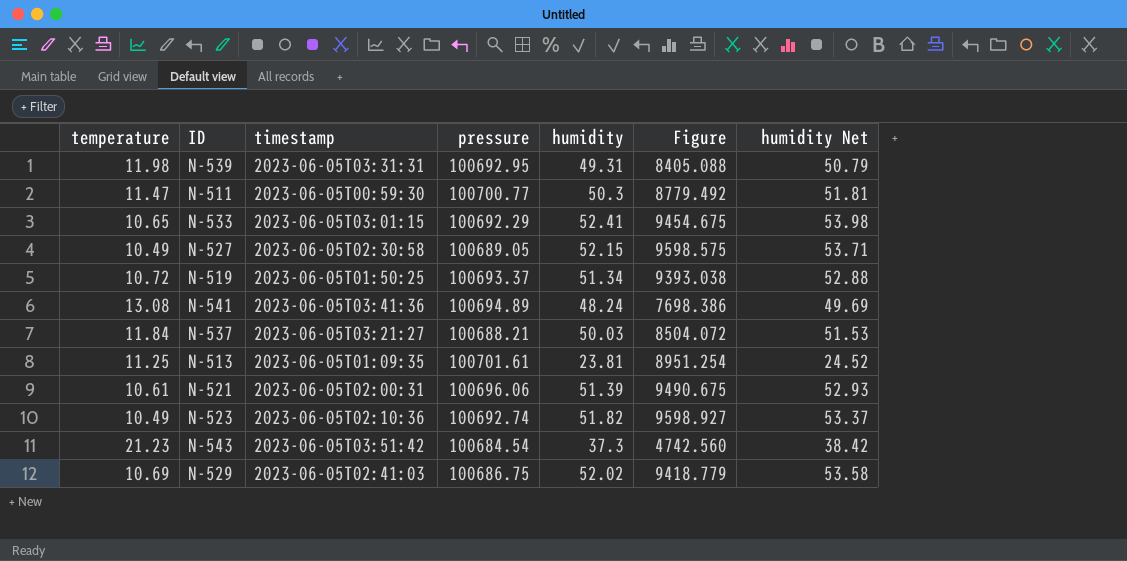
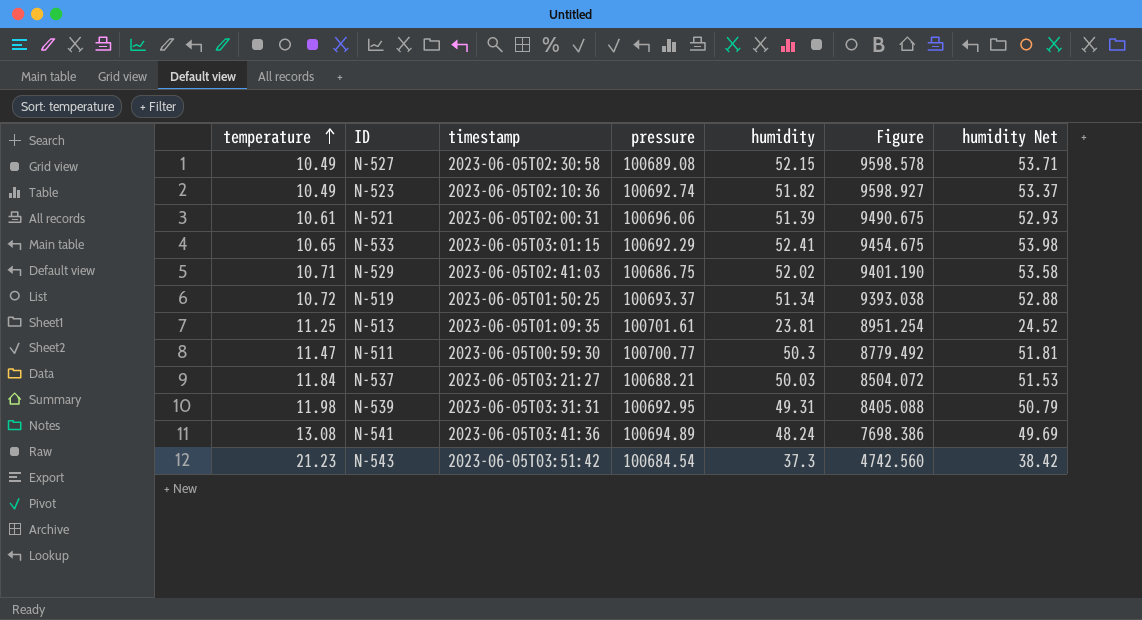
row order: none -> temperature ascending
N-527 | pressure: 100689.05 -> 100689.08
N-527 | Figure: 9598.575 -> 9598.578
N-529 | temperature: 10.69 -> 10.71
N-529 | Figure: 9418.779 -> 9401.190

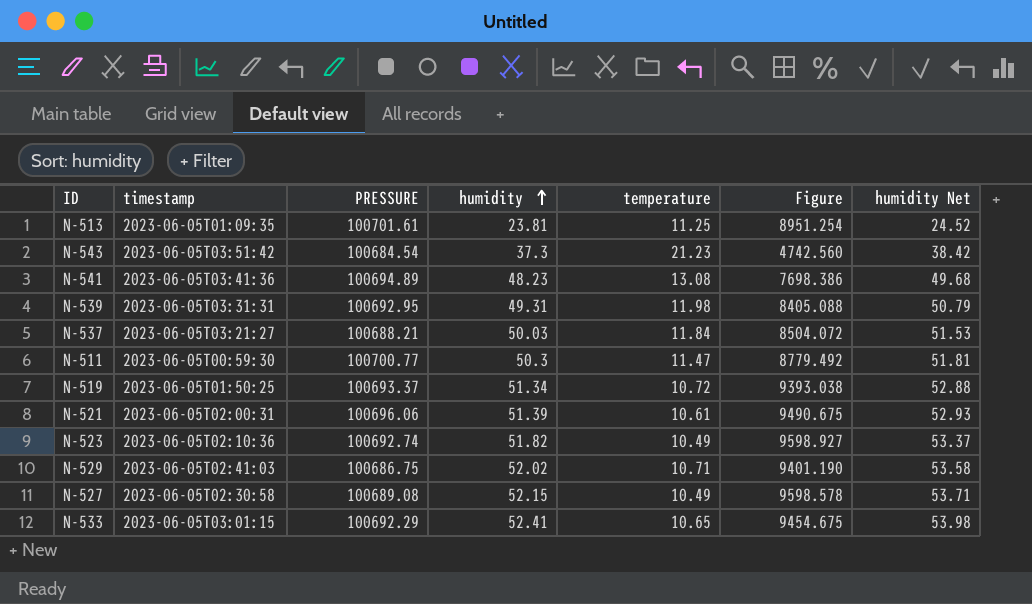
row order: temperature ascending -> humidity ascending
column name: pressure -> PRESSURE
column temperature | position: 1 -> 5
N-541 | humidity: 48.24 -> 48.23
N-541 | humidity Net: 49.69 -> 49.68

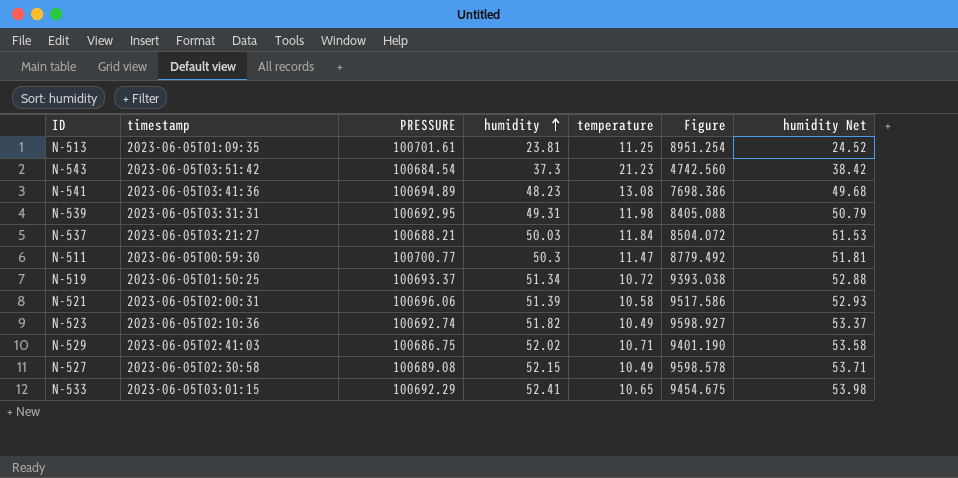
N-521 | temperature: 10.61 -> 10.58
N-521 | Figure: 9490.675 -> 9517.586

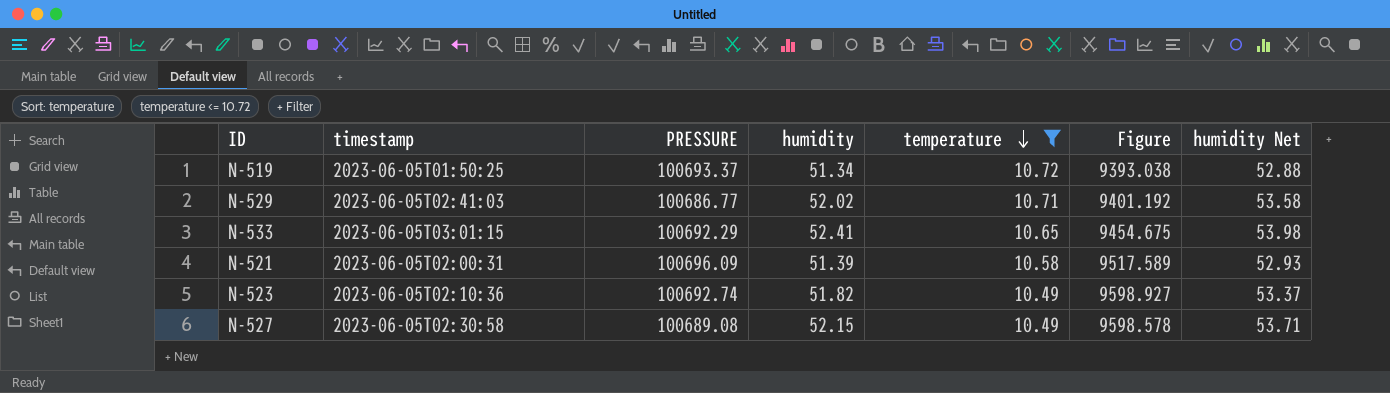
filter: none -> temperature <= 10.72
row order: humidity ascending -> temperature descending
N-529 | PRESSURE: 100686.75 -> 100686.77
N-529 | Figure: 9401.190 -> 9401.192
N-521 | PRESSURE: 100696.06 -> 100696.09
N-521 | Figure: 9517.586 -> 9517.589

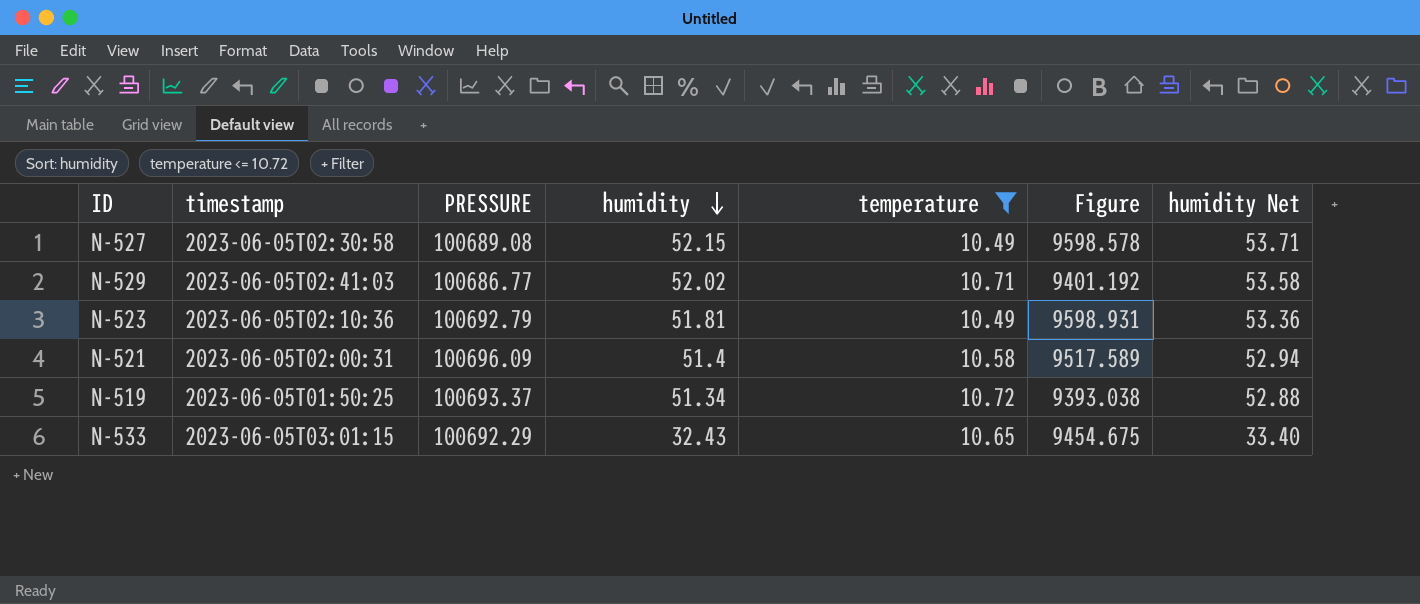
row order: temperature descending -> humidity descending
N-523 | PRESSURE: 100692.74 -> 100692.79
N-523 | humidity: 51.82 -> 51.81
N-523 | Figure: 9598.927 -> 9598.931
N-523 | humidity Net: 53.37 -> 53.36
N-521 | humidity: 51.39 -> 51.4
N-521 | humidity Net: 52.93 -> 52.94
N-533 | humidity: 52.41 -> 32.43
N-533 | humidity Net: 53.98 -> 33.40

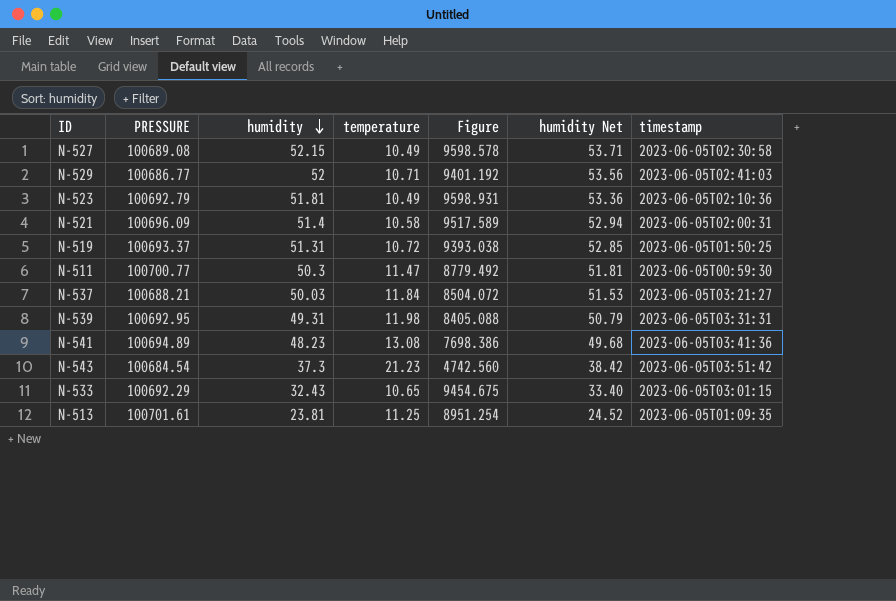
filter: temperature <= 10.72 -> none
column timestamp | position: 2 -> 7
N-529 | humidity: 52.02 -> 52
N-529 | humidity Net: 53.58 -> 53.56
N-519 | humidity: 51.34 -> 51.31
N-519 | humidity Net: 52.88 -> 52.85

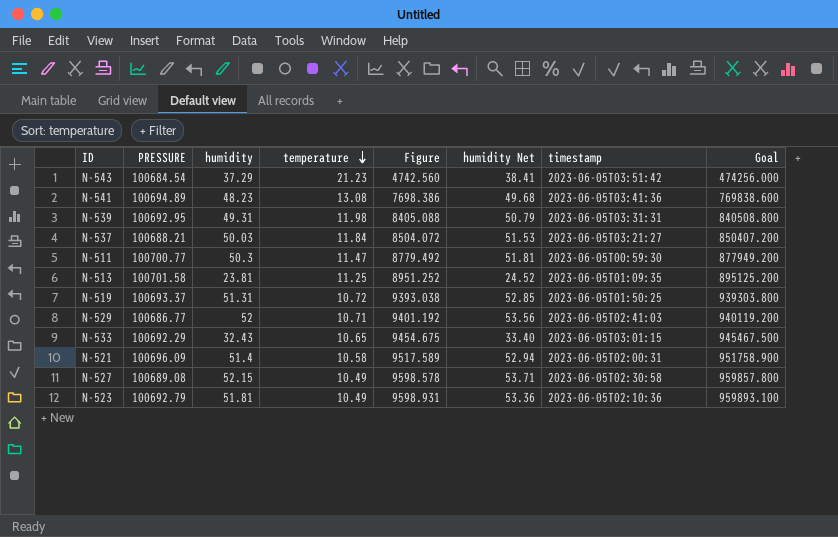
row order: humidity descending -> temperature descending
column Goal | formula: none -> [Figure] * 100
N-543 | humidity: 37.3 -> 37.29
N-543 | humidity Net: 38.42 -> 38.41
N-513 | PRESSURE: 100701.61 -> 100701.58
N-513 | Figure: 8951.254 -> 8951.252

